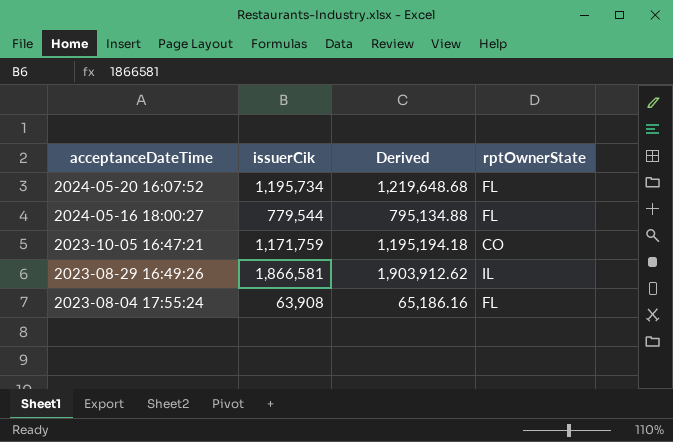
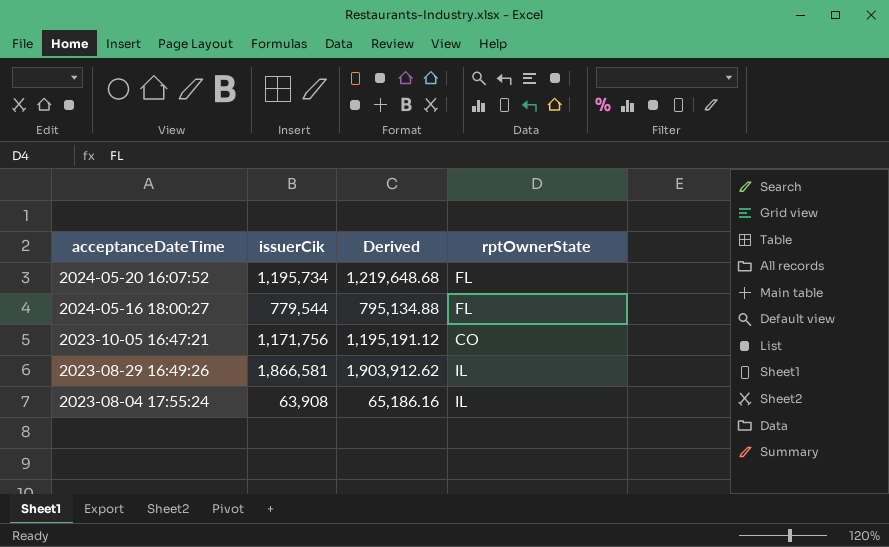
2023-10-05 16:47:21 | issuerCik: 1,171,759 -> 1,171,756
2023-10-05 16:47:21 | Derived: 1,195,194.18 -> 1,195,191.12
2023-08-04 17:55:24 | rptOwnerState: FL -> IL

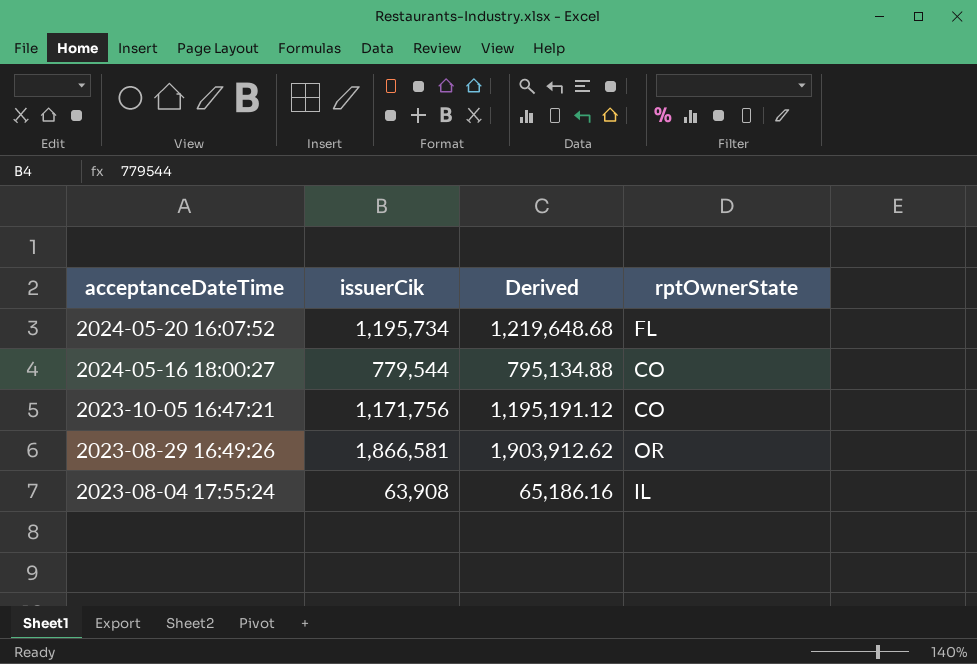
2024-05-16 18:00:27 | rptOwnerState: FL -> CO
2023-08-29 16:49:26 | rptOwnerState: IL -> OR

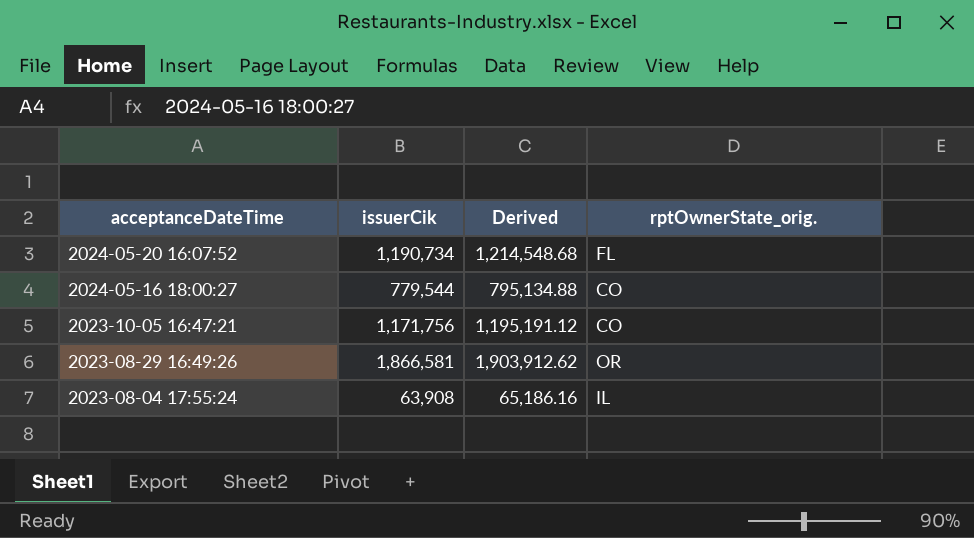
column name: rptOwnerState -> rptOwnerState_orig.
2024-05-20 16:07:52 | issuerCik: 1,195,734 -> 1,190,734
2024-05-20 16:07:52 | Derived: 1,219,648.68 -> 1,214,548.68

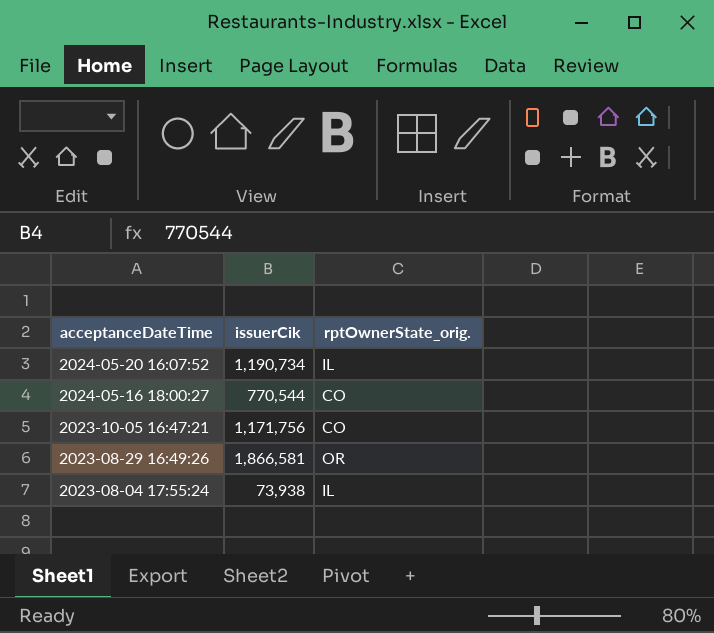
column Derived | formula: [issuerCik] * 1.02 -> none
2024-05-20 16:07:52 | rptOwnerState_orig.: FL -> IL
2024-05-16 18:00:27 | issuerCik: 779,544 -> 770,544
2023-08-04 17:55:24 | issuerCik: 63,908 -> 73,938

